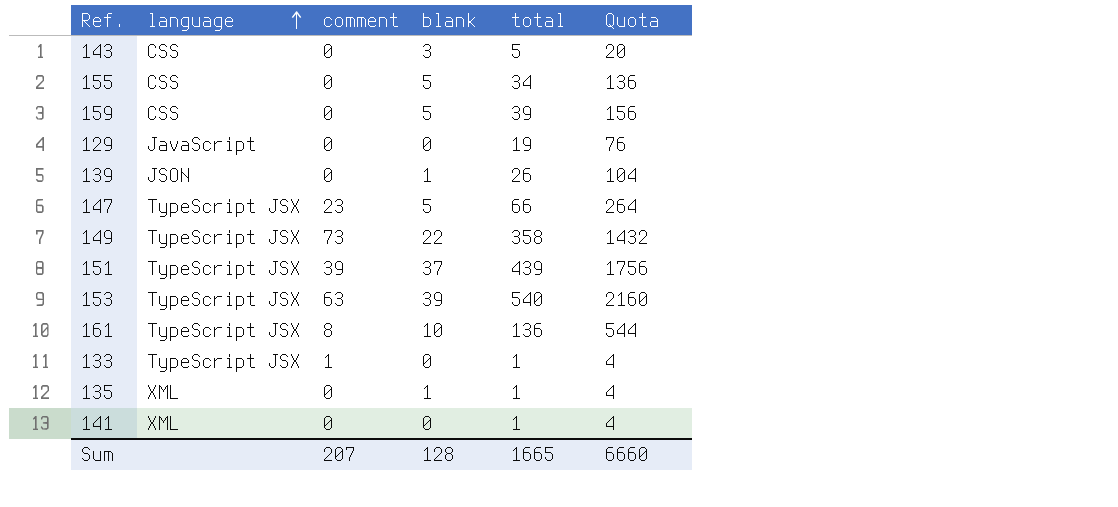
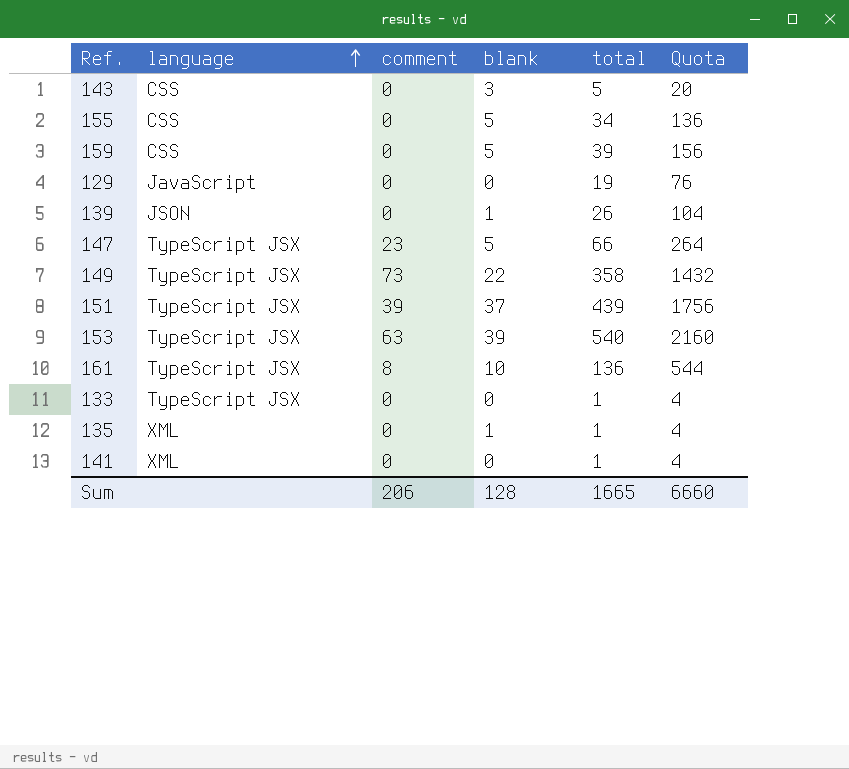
133 | comment: 1 -> 0
Sum | comment: 207 -> 206

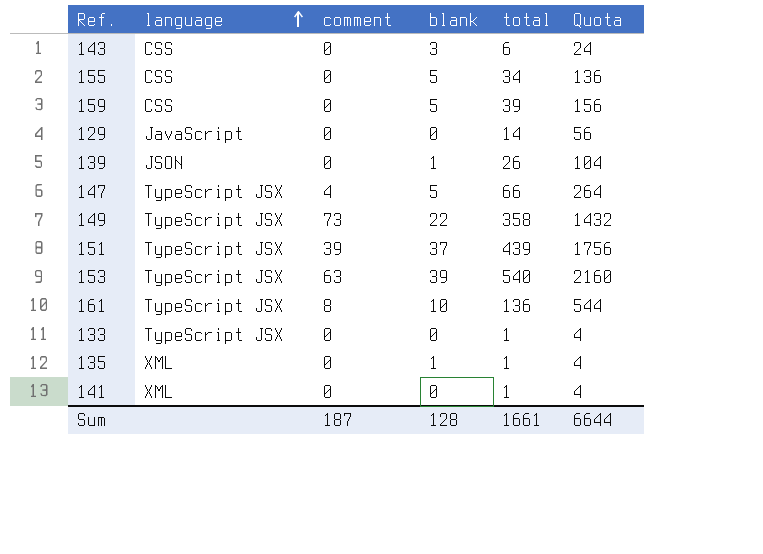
143 | total: 5 -> 6
143 | Quota: 20 -> 24
129 | total: 19 -> 14
129 | Quota: 76 -> 56
147 | comment: 23 -> 4
Sum | comment: 206 -> 187
Sum | total: 1665 -> 1661
Sum | Quota: 6660 -> 6644

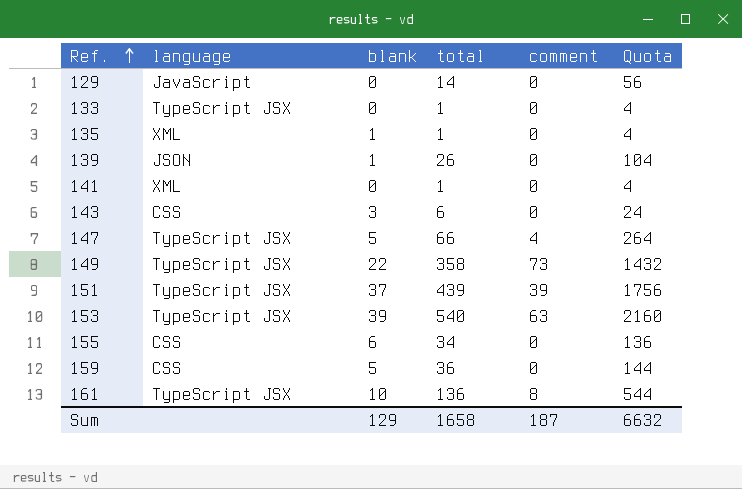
row order: language ascending -> Ref. ascending
column comment | position: 3 -> 5
155 | blank: 5 -> 6
159 | total: 39 -> 36
159 | Quota: 156 -> 144
Sum | blank: 128 -> 129
Sum | total: 1661 -> 1658
Sum | Quota: 6644 -> 6632

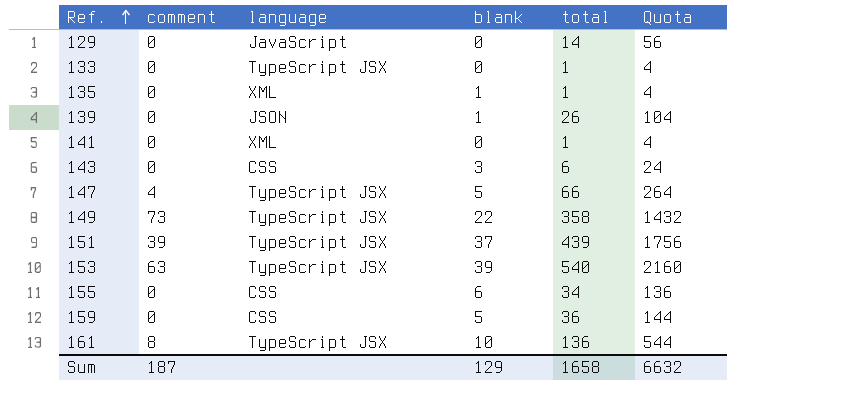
column comment | position: 5 -> 2

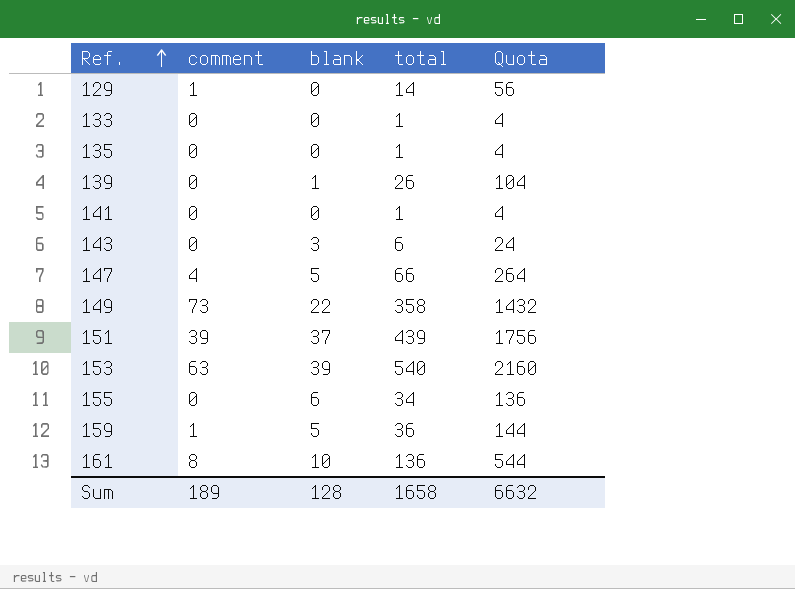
column language | position: 3 -> none
129 | comment: 0 -> 1
135 | blank: 1 -> 0
159 | comment: 0 -> 1
Sum | comment: 187 -> 189
Sum | blank: 129 -> 128

